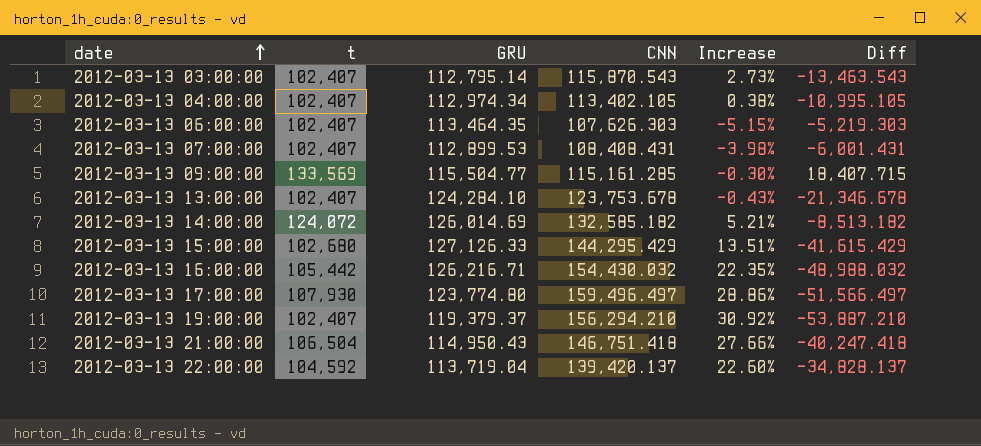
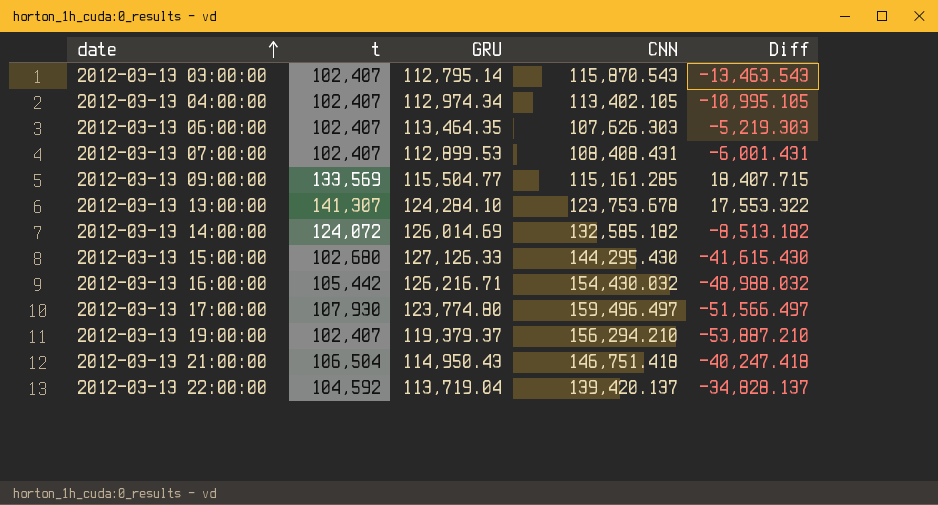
column Increase | formula: ([CNN] - [GRU]) / [GRU] -> none
2012-03-13 13:00:00 | t: 102,407 -> 141,307
2012-03-13 13:00:00 | Diff: -21,346.678 -> 17,553.322
2012-03-13 15:00:00 | CNN: 144,295.429 -> 144,295.430
2012-03-13 15:00:00 | Diff: -41,615.429 -> -41,615.430

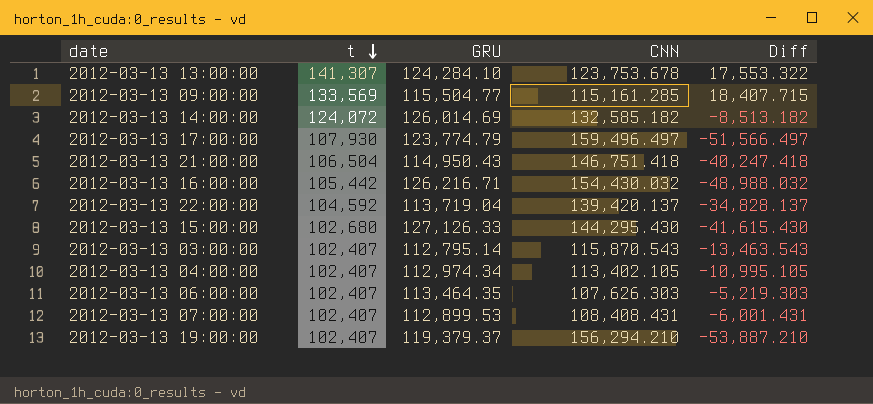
row order: date ascending -> t descending
2012-03-13 17:00:00 | GRU: 123,774.80 -> 123,774.79

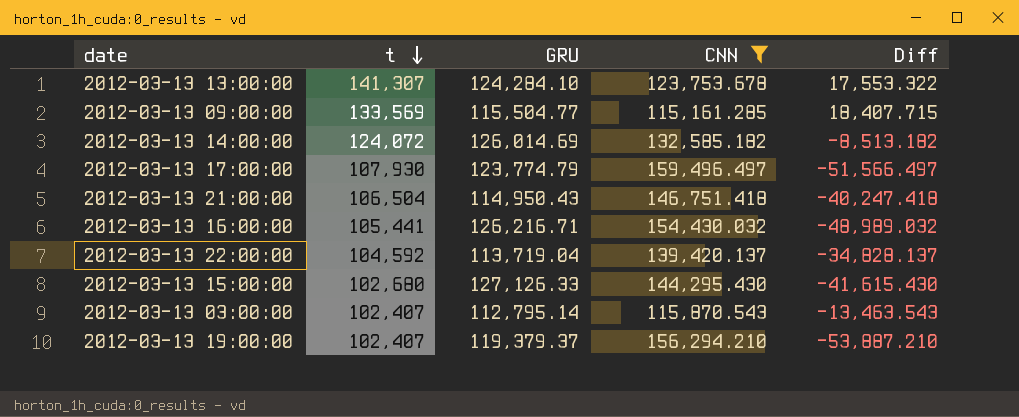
filter: none -> CNN >= 115,161.285
2012-03-13 16:00:00 | t: 105,442 -> 105,441
2012-03-13 16:00:00 | Diff: -48,988.032 -> -48,989.032

